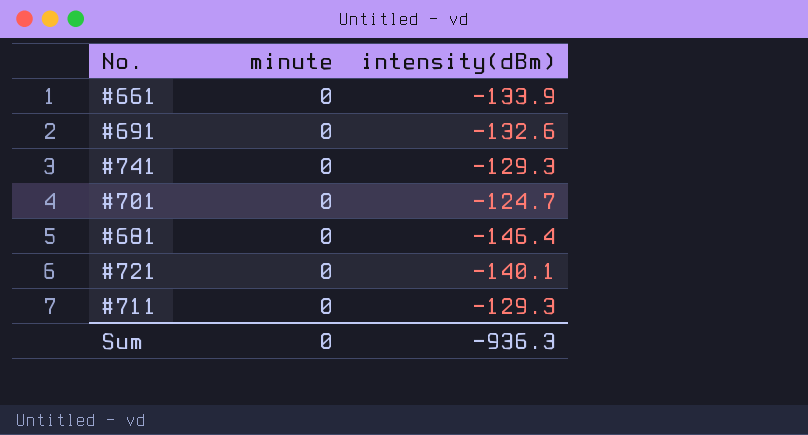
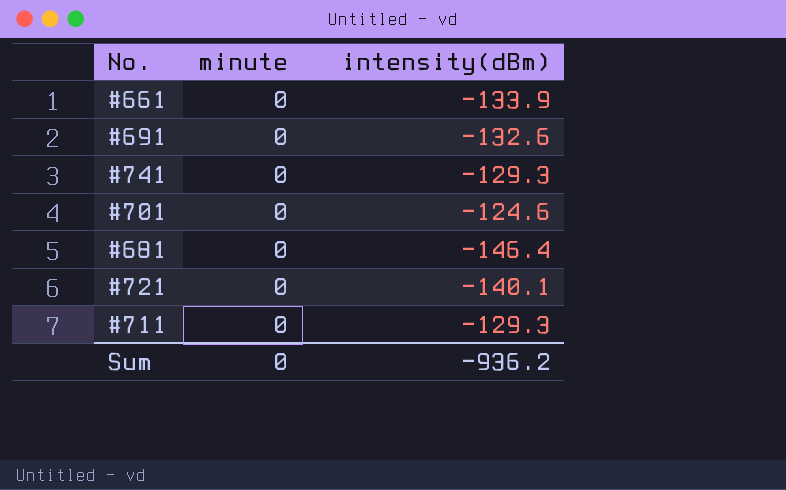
#701 | intensity(dBm): -124.7 -> -124.6
Sum | intensity(dBm): -936.3 -> -936.2

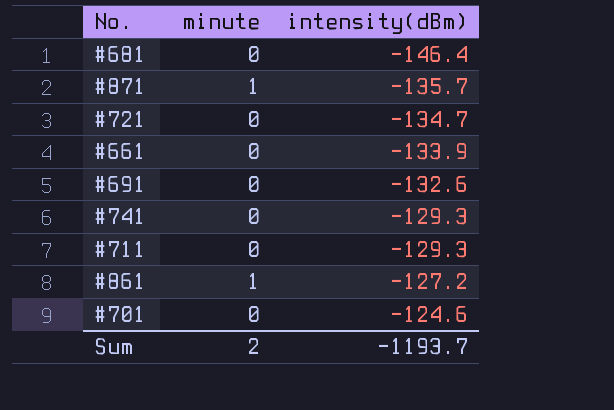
row order: none -> intensity(dBm) ascending
row #871: none -> 1 | -135.7
#721 | intensity(dBm): -140.1 -> -134.7
row #861: none -> 1 | -127.2
Sum | minute: 0 -> 2
Sum | intensity(dBm): -936.2 -> -1193.7

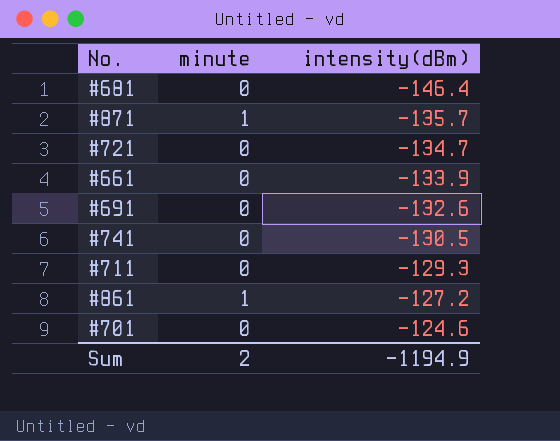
#741 | intensity(dBm): -129.3 -> -130.5
Sum | intensity(dBm): -1193.7 -> -1194.9

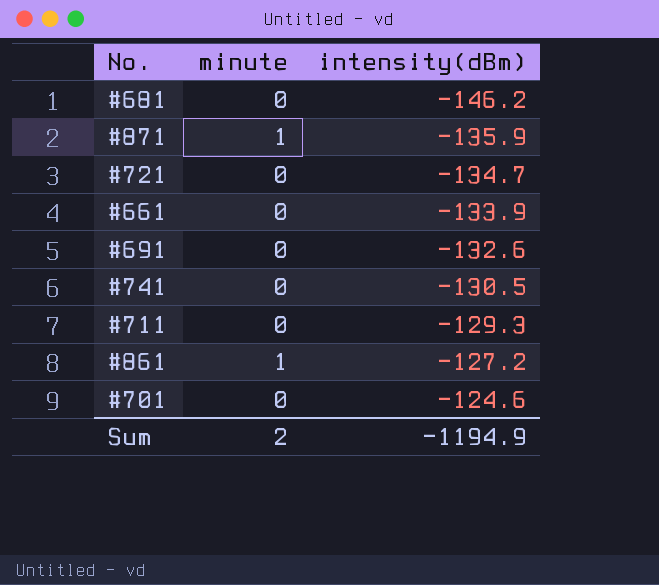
#681 | intensity(dBm): -146.4 -> -146.2
#871 | intensity(dBm): -135.7 -> -135.9

